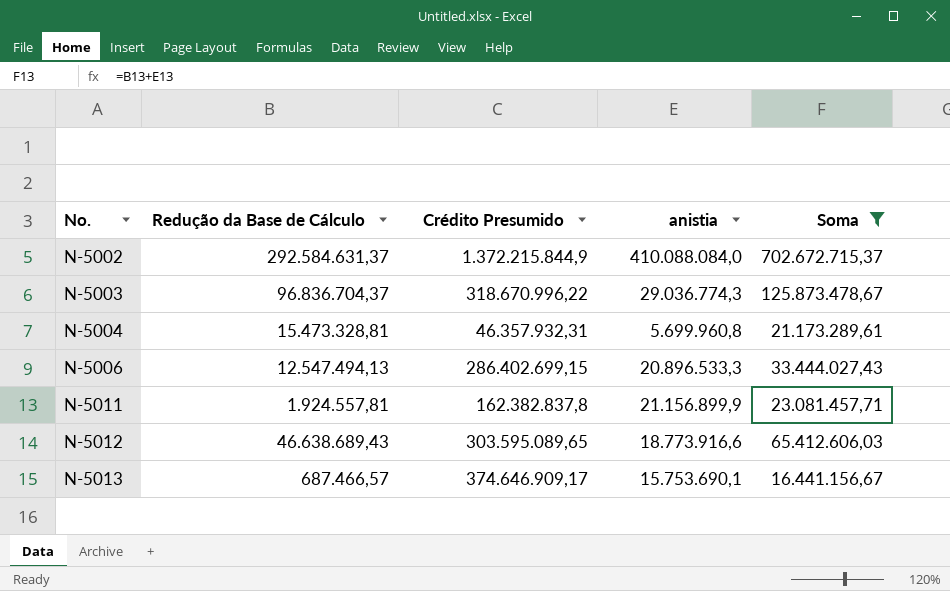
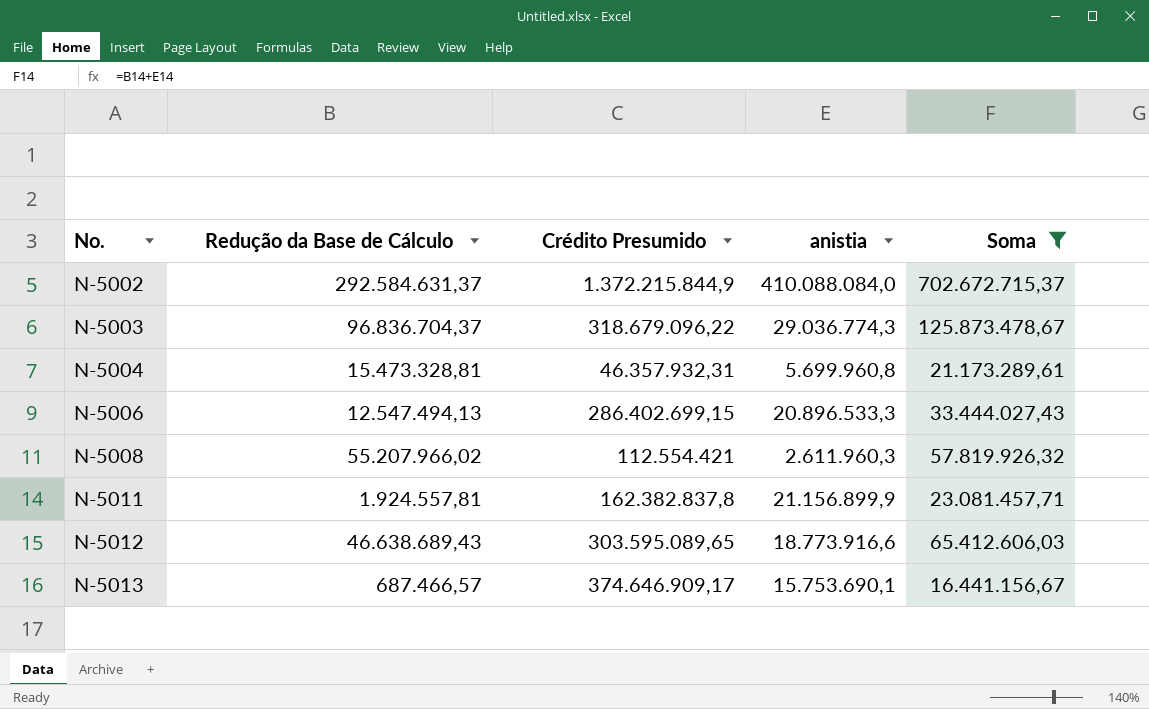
N-5003 | Crédito Presumido: 318.670.996,22 -> 318.679.096,22
row N-5008: none -> 55.207.966,02 | 112.554.421 | 2.611.960,3 | 57.819.926,32

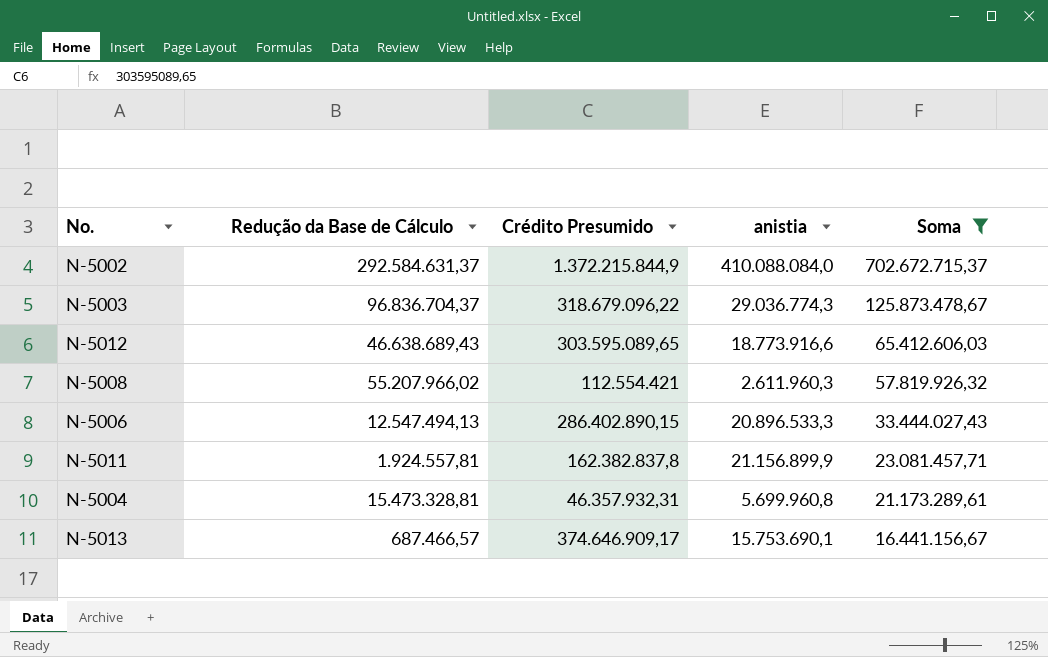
row order: No. ascending -> Soma descending
N-5006 | Crédito Presumido: 286.402.699,15 -> 286.402.890,15

